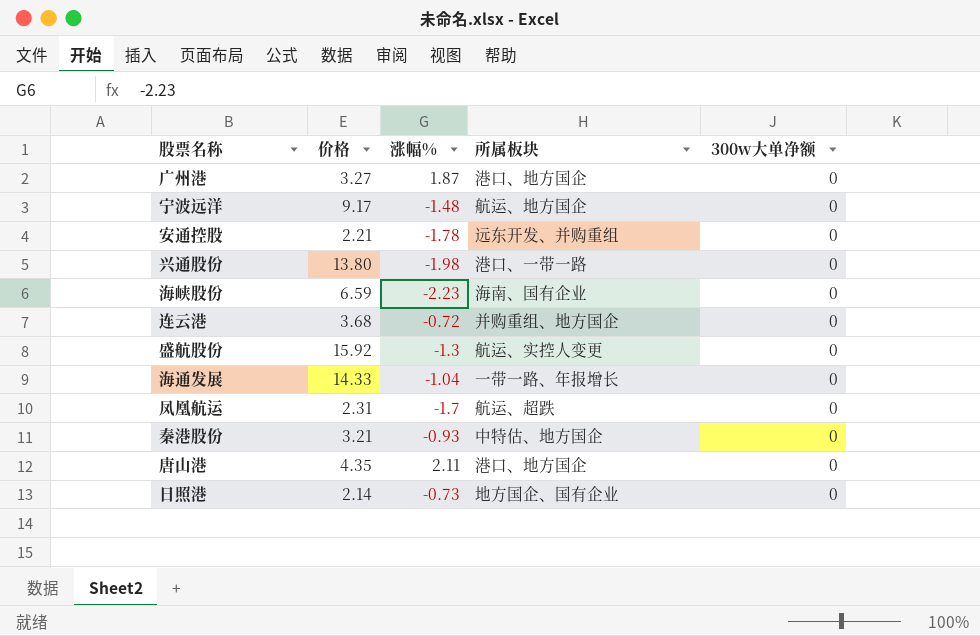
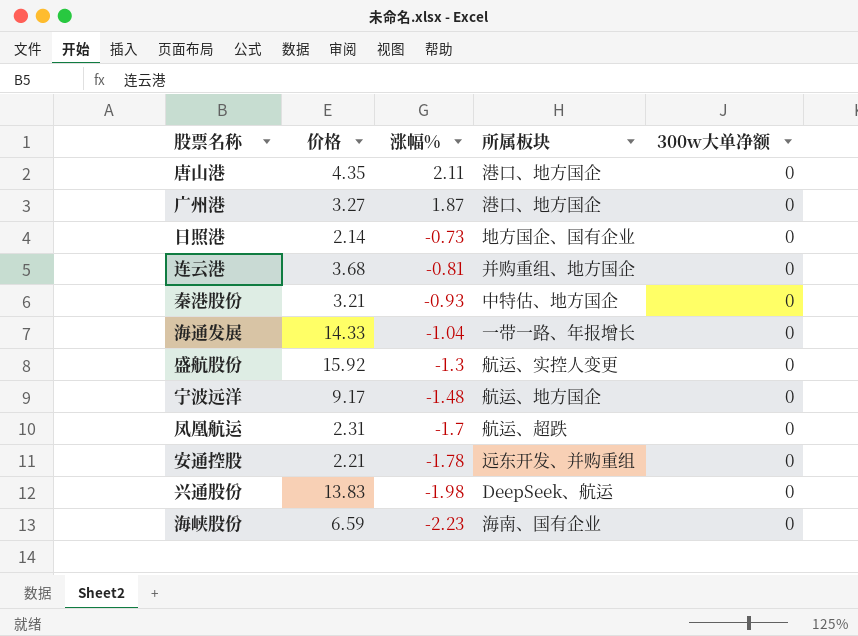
row order: none -> 涨幅% descending
连云港 | 涨幅%: -0.72 -> -0.81
兴通股份 | 价格: 13.80 -> 13.83
兴通股份 | 所属板块: 港口、一带一路 -> DeepSeek、航运

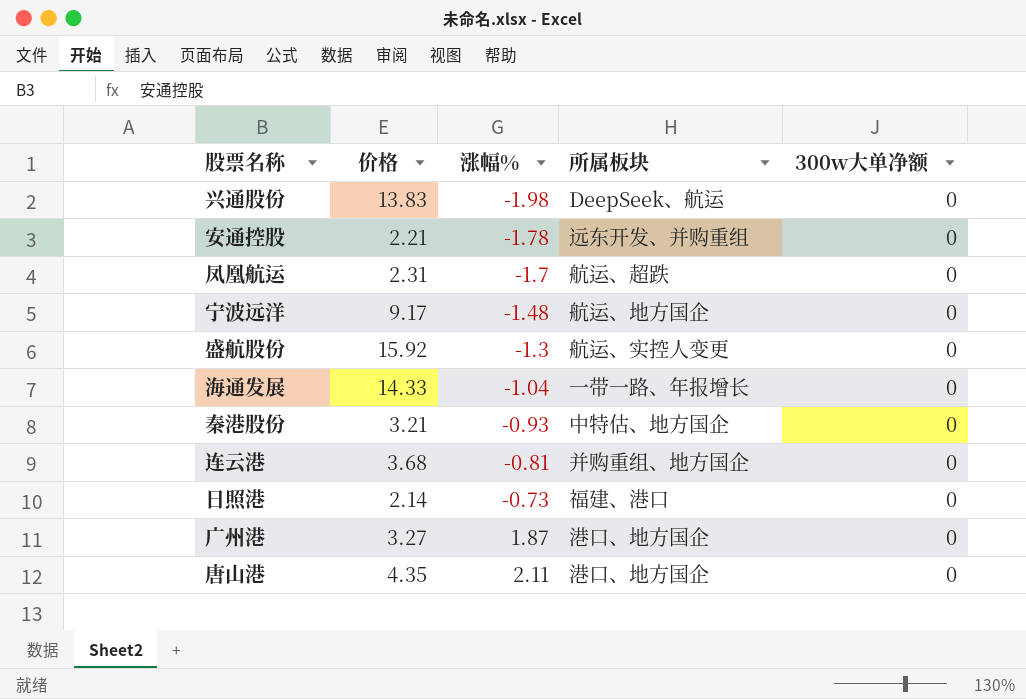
row order: 涨幅% descending -> 涨幅% ascending
row 海峡股份: 6.59 | -2.23 | 海南、国有企业 | 0 -> none
日照港 | 所属板块: 地方国企、国有企业 -> 福建、港口

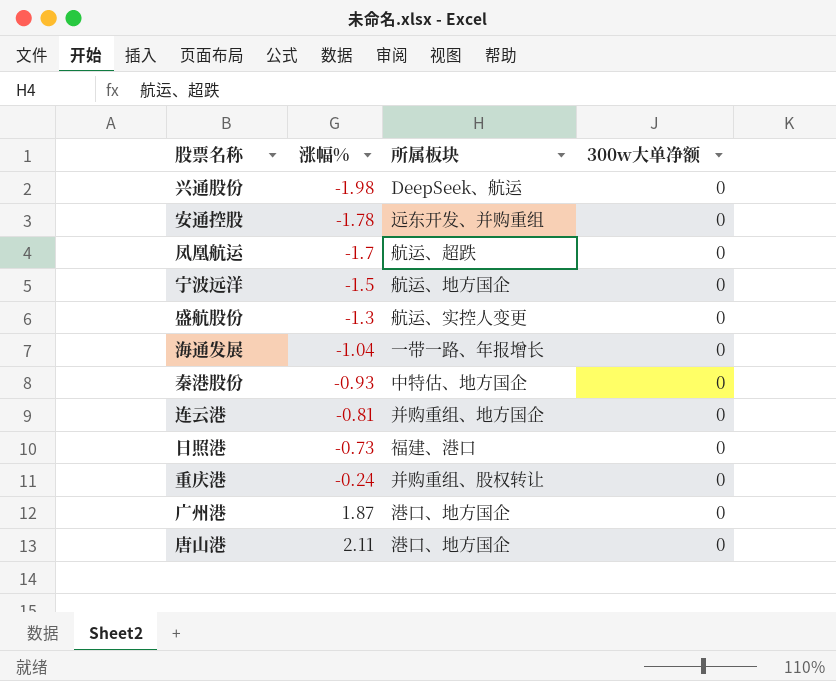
column 价格 | position: 2 -> none
宁波远洋 | 涨幅%: -1.48 -> -1.5
row 重庆港: none -> -0.24 | 并购重组、股权转让 | 0

